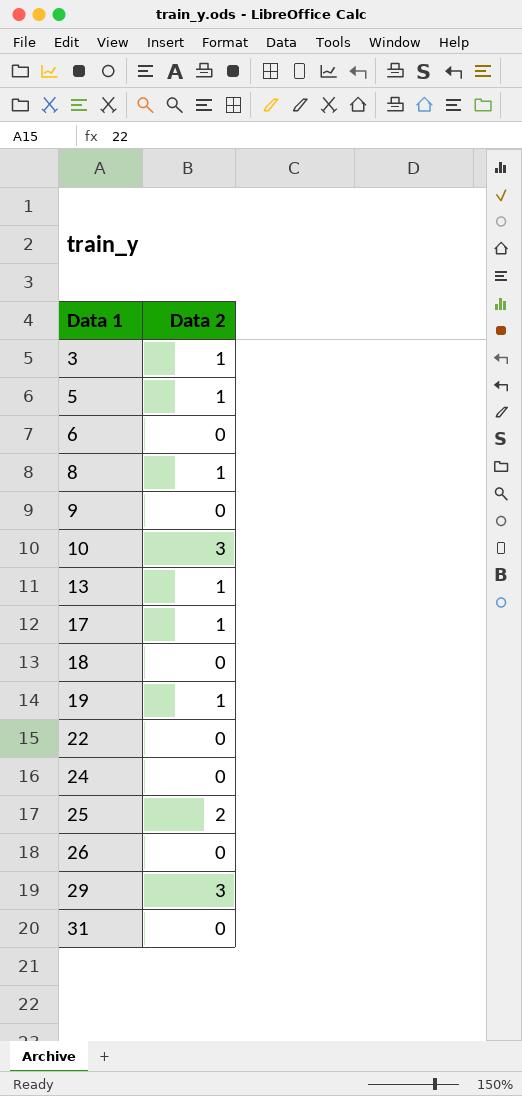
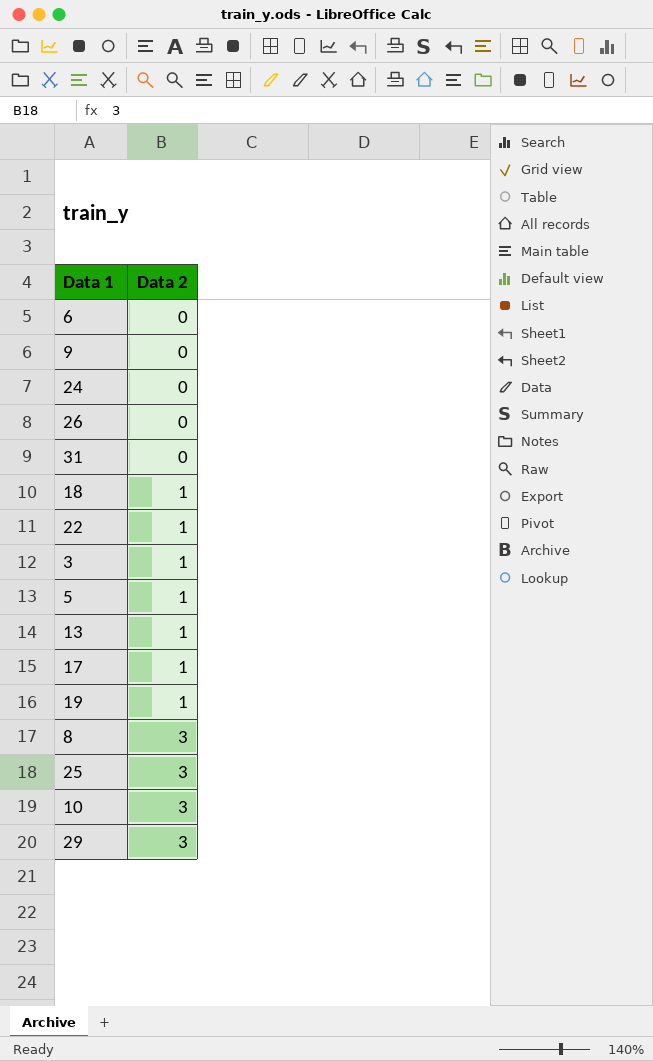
row order: Data 1 ascending -> Data 2 ascending
18 | Data 2: 0 -> 1
22 | Data 2: 0 -> 1
8 | Data 2: 1 -> 3
25 | Data 2: 2 -> 3

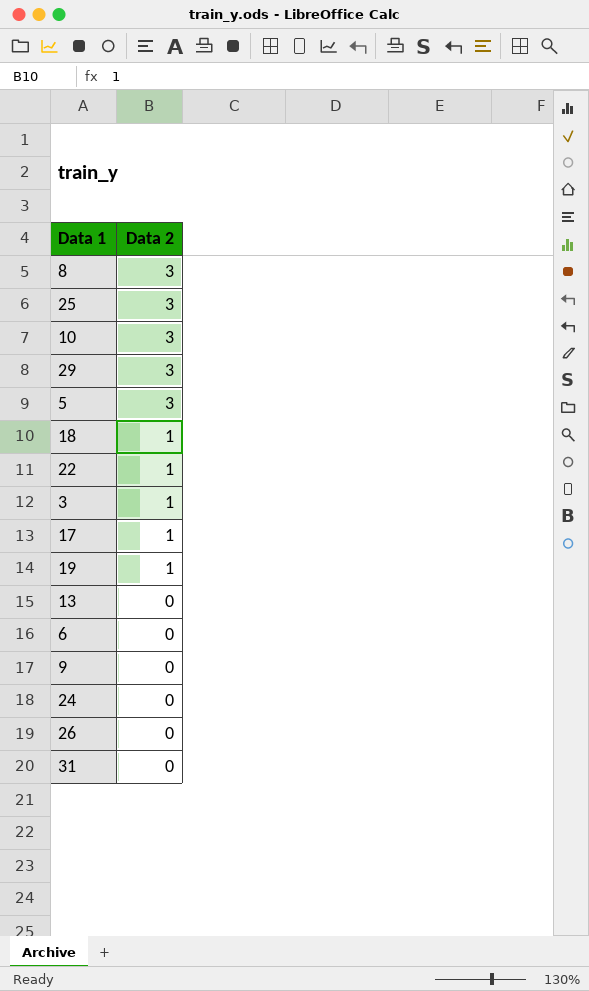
row order: Data 2 ascending -> Data 2 descending
5 | Data 2: 1 -> 3
13 | Data 2: 1 -> 0

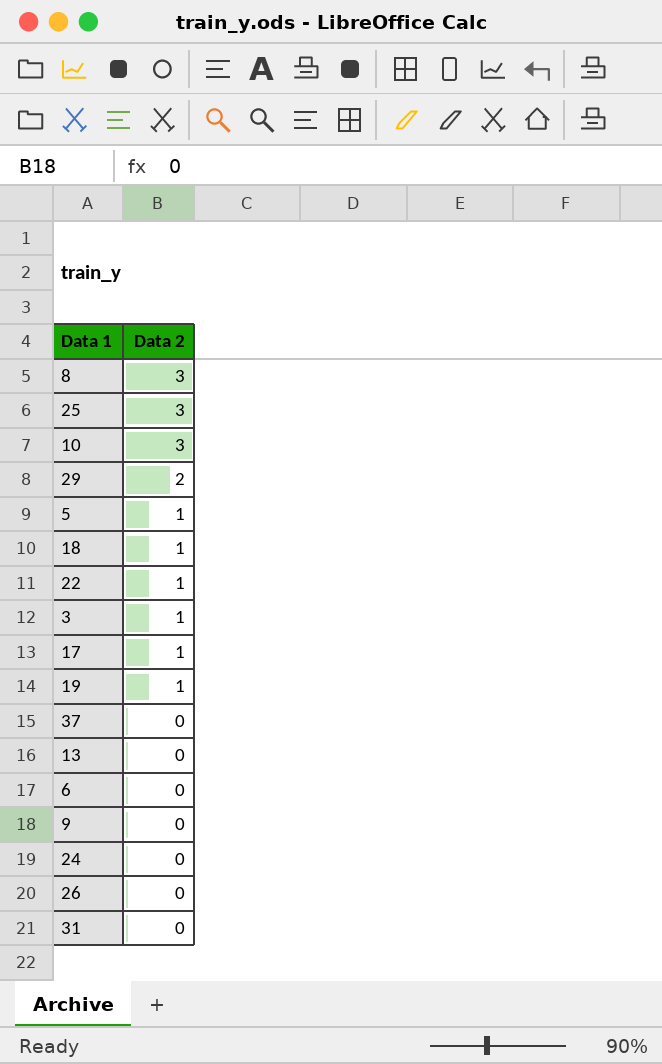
29 | Data 2: 3 -> 2
5 | Data 2: 3 -> 1
row 37: none -> 0

